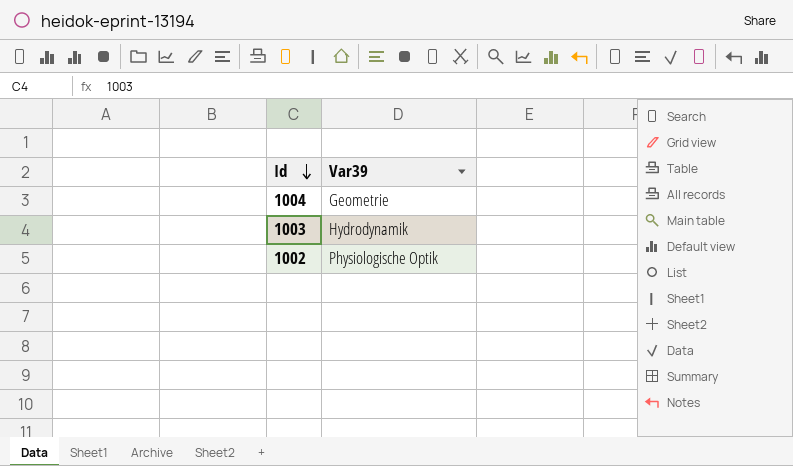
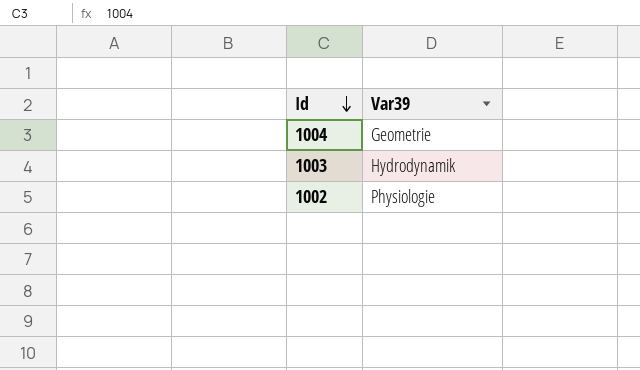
1002 | Var39: Physiologische Optik -> Physiologie

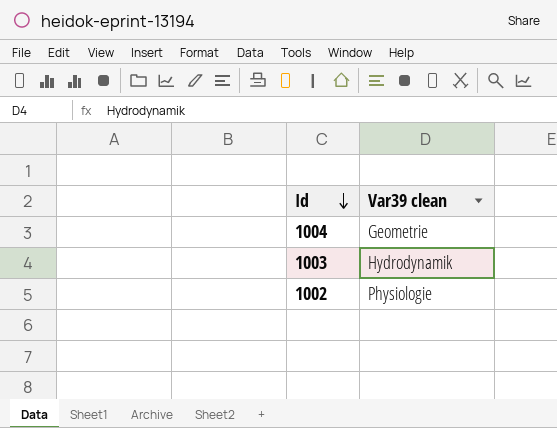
column name: Var39 -> Var39 clean

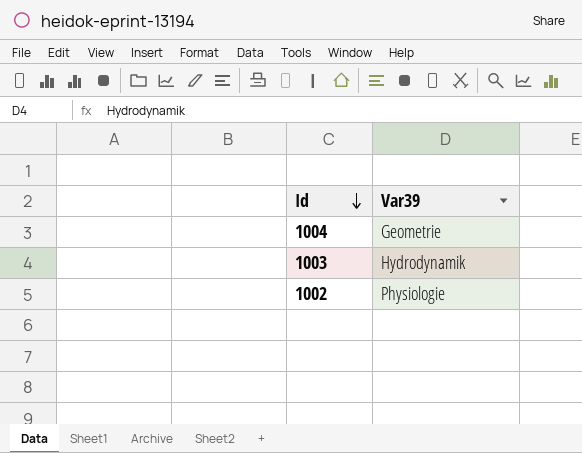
column name: Var39 clean -> Var39

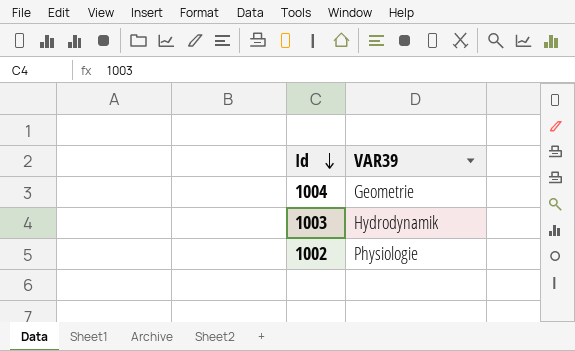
column name: Var39 -> VAR39

